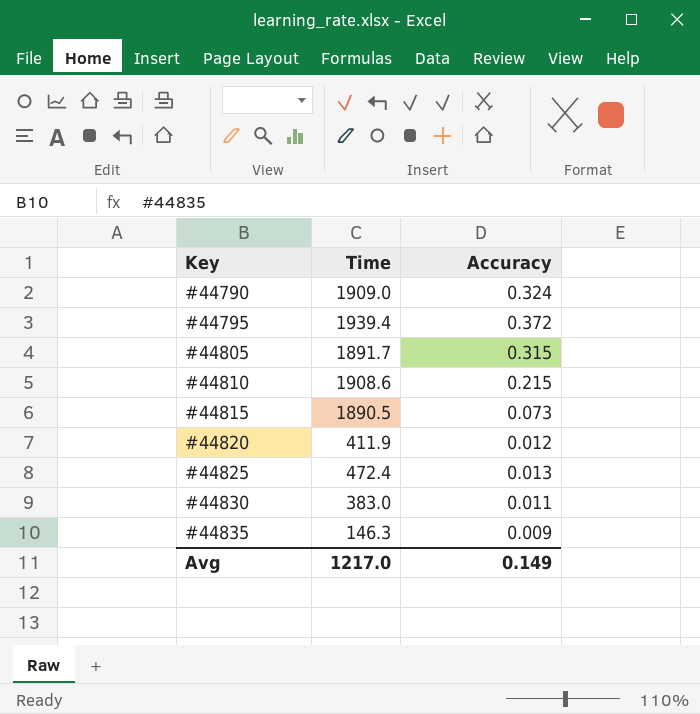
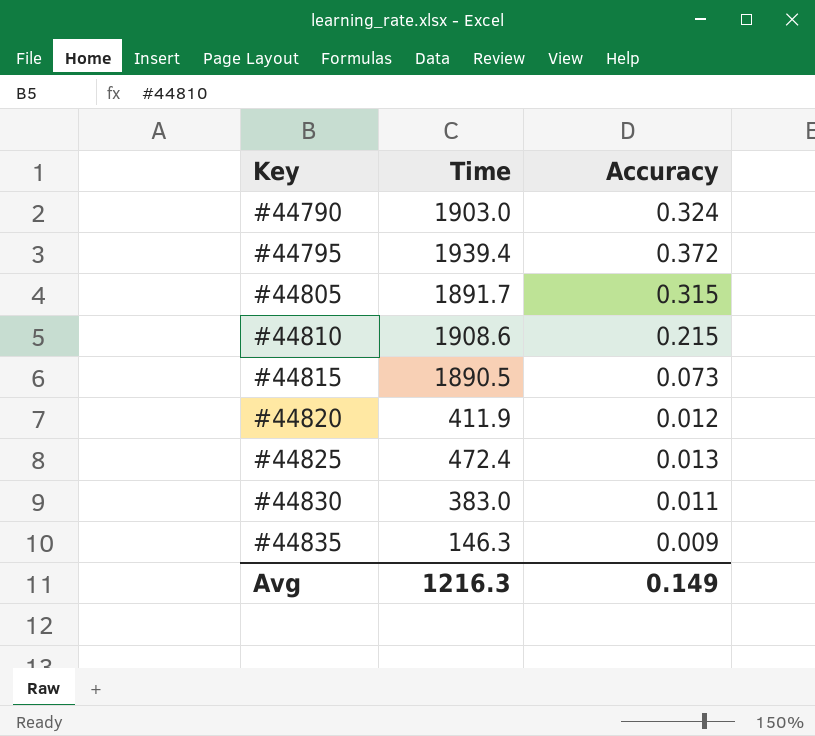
#44790 | Time: 1909.0 -> 1903.0
Avg | Time: 1217.0 -> 1216.3

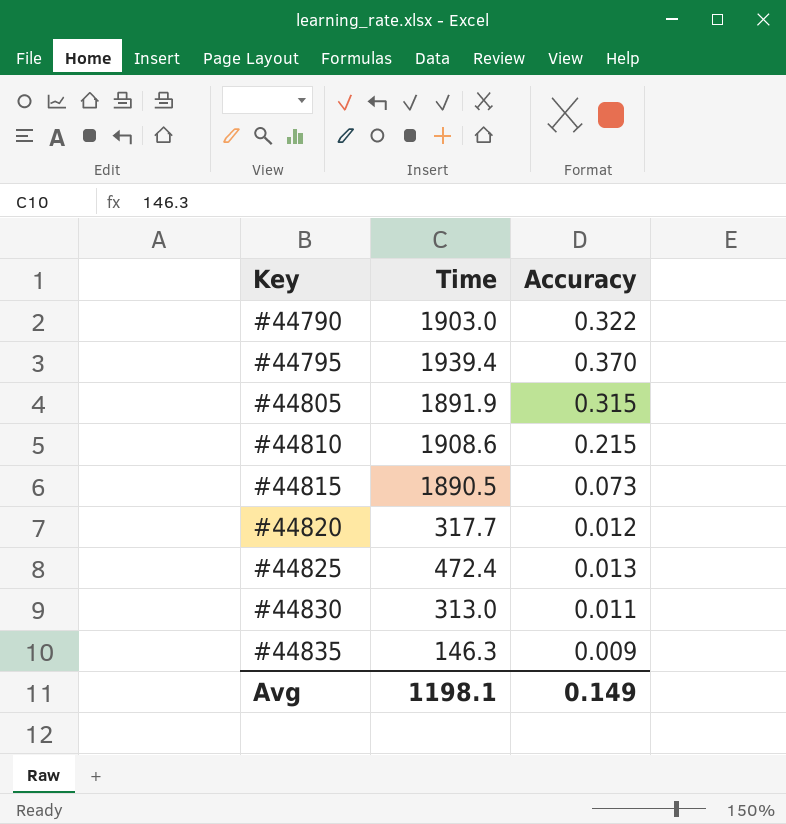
#44790 | Accuracy: 0.324 -> 0.322
#44795 | Accuracy: 0.372 -> 0.370
#44805 | Time: 1891.7 -> 1891.9
#44820 | Time: 411.9 -> 317.7
#44830 | Time: 383.0 -> 313.0
Avg | Time: 1216.3 -> 1198.1

